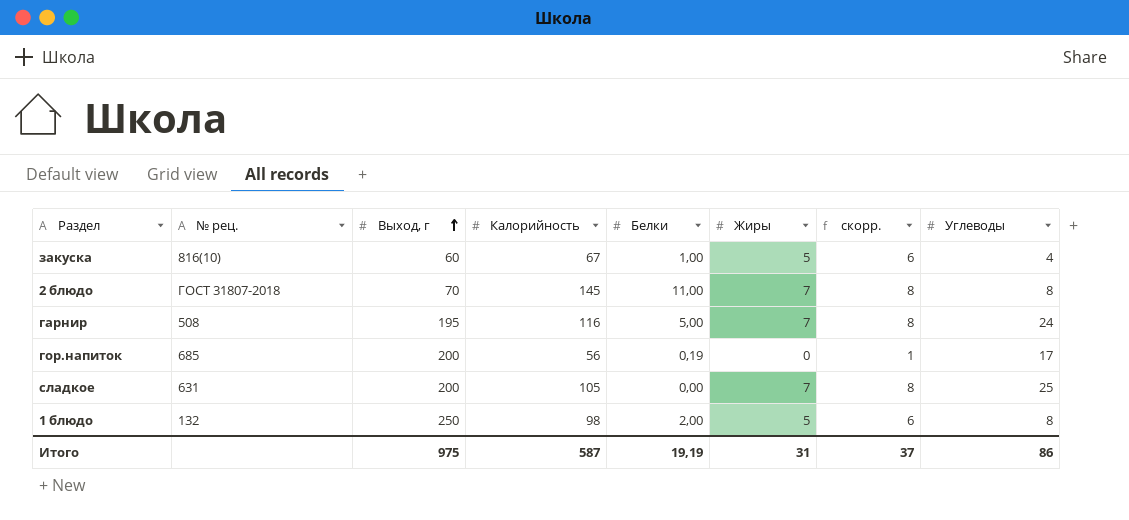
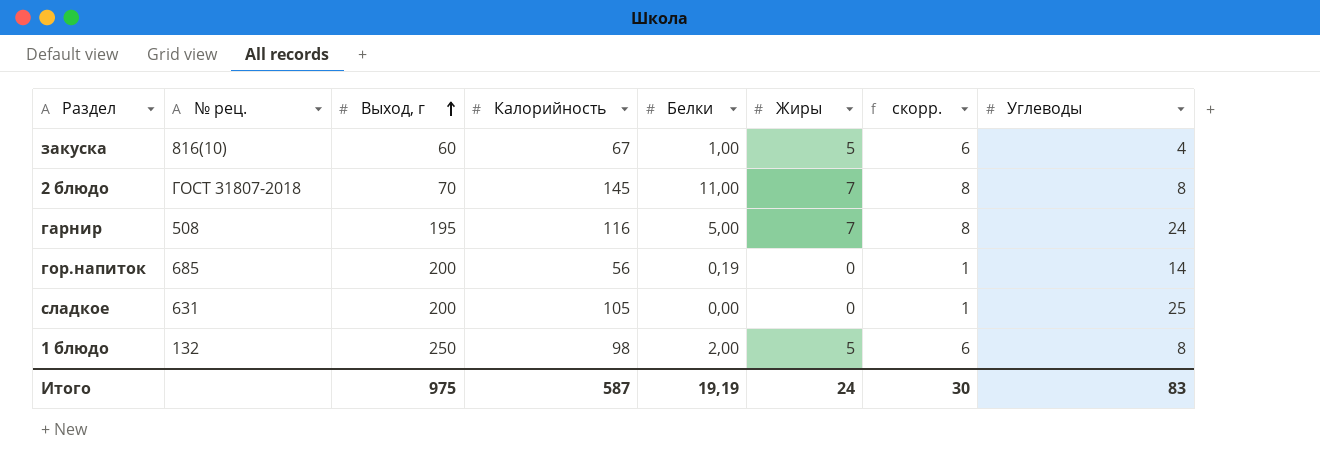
гор.напиток | Углеводы: 17 -> 14
сладкое | Жиры: 7 -> 0
сладкое | скорр.: 8 -> 1
Итого | Жиры: 31 -> 24
Итого | скорр.: 37 -> 30
Итого | Углеводы: 86 -> 83

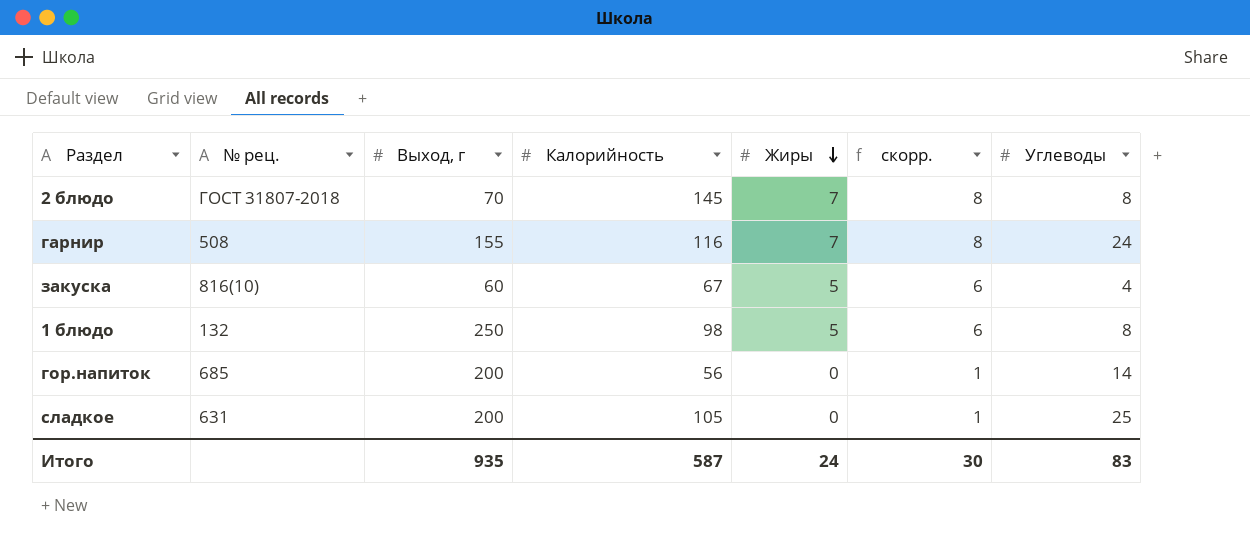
row order: Выход, г ascending -> Жиры descending
column Белки | position: 5 -> none
гарнир | Выход, г: 195 -> 155
Итого | Выход, г: 975 -> 935

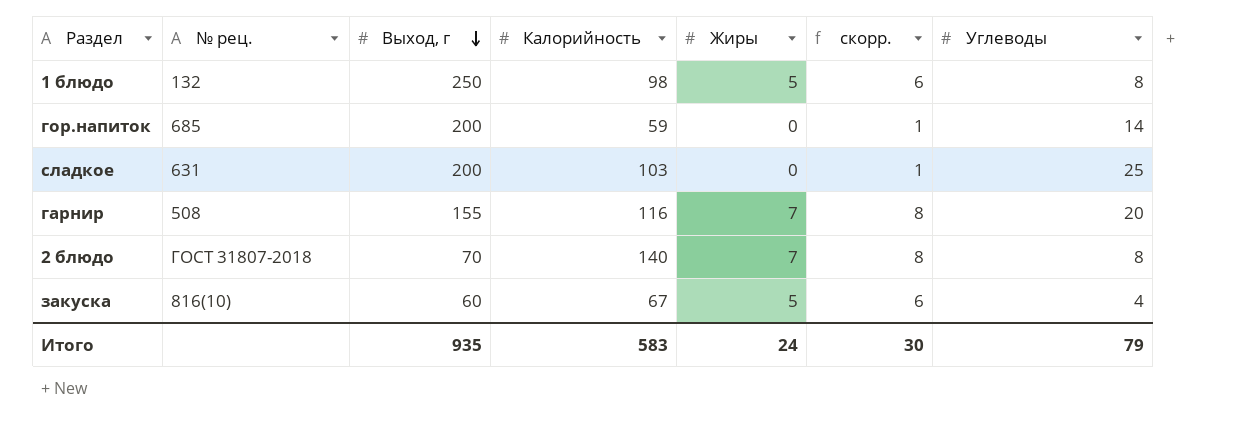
row order: Жиры descending -> Выход, г descending
гор.напиток | Калорийность: 56 -> 59
сладкое | Калорийность: 105 -> 103
гарнир | Углеводы: 24 -> 20
2 блюдо | Калорийность: 145 -> 140
Итого | Калорийность: 587 -> 583
Итого | Углеводы: 83 -> 79

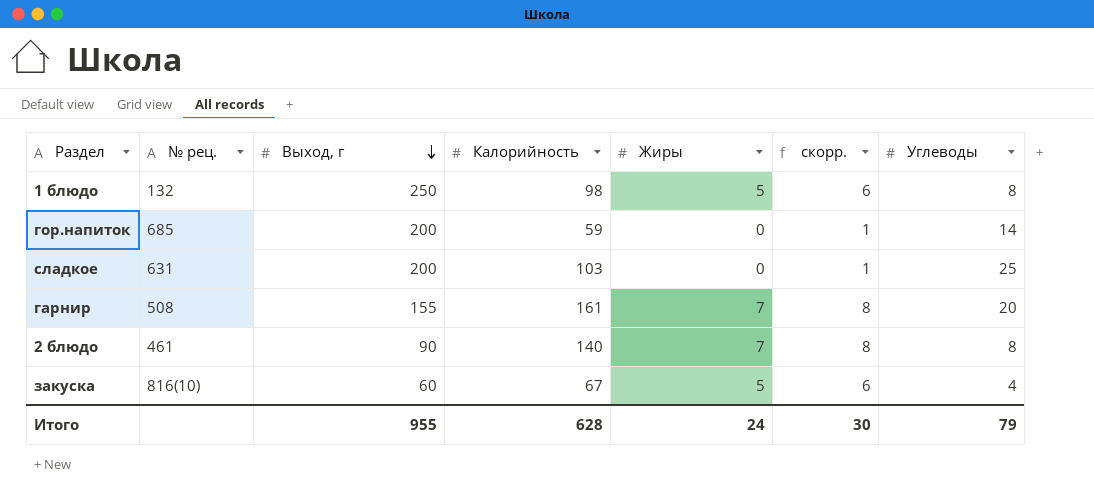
гарнир | Калорийность: 116 -> 161
2 блюдо | № рец.: ГОСТ 31807-2018 -> 461
2 блюдо | Выход, г: 70 -> 90
Итого | Выход, г: 935 -> 955
Итого | Калорийность: 583 -> 628

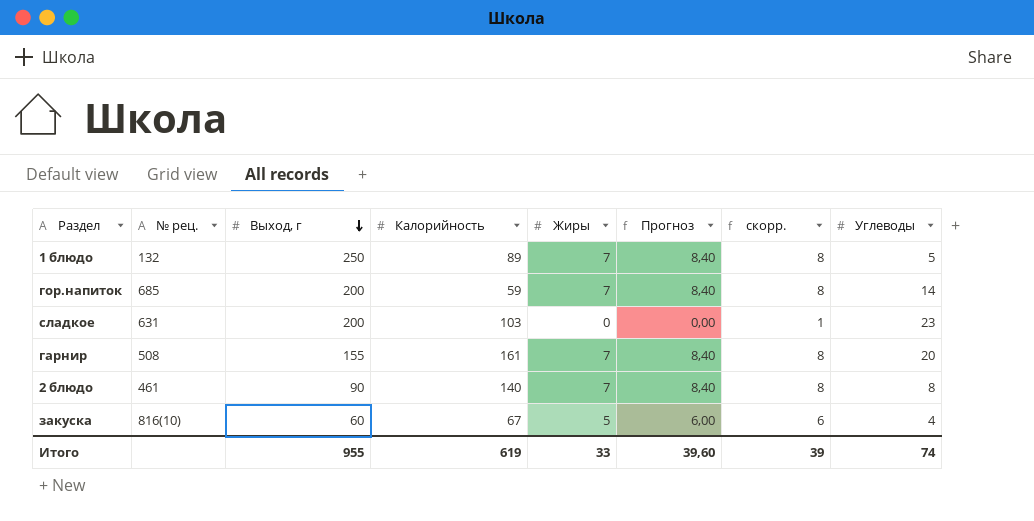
column Прогноз | formula: none -> [Жиры] * 1,2
1 блюдо | Калорийность: 98 -> 89
1 блюдо | Жиры: 5 -> 7
1 блюдо | скорр.: 6 -> 8
1 блюдо | Углеводы: 8 -> 5
гор.напиток | Жиры: 0 -> 7
гор.напиток | скорр.: 1 -> 8
сладкое | Углеводы: 25 -> 23
Итого | Калорийность: 628 -> 619
Итого | Жиры: 24 -> 33
Итого | скорр.: 30 -> 39
Итого | Углеводы: 79 -> 74

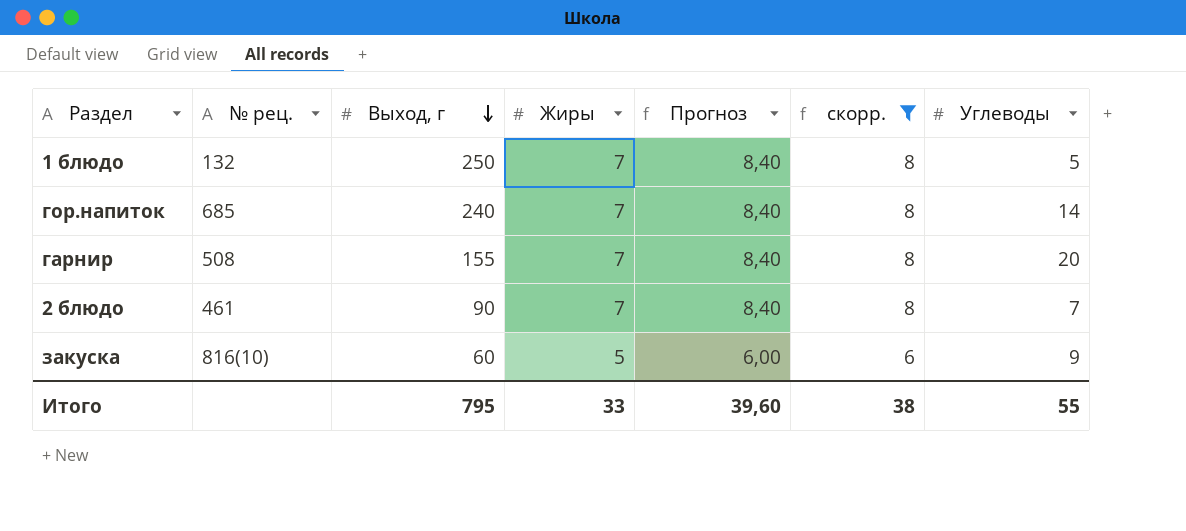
filter: none -> скорр. != 1
column Калорийность | position: 4 -> none
гор.напиток | Выход, г: 200 -> 240
2 блюдо | Углеводы: 8 -> 7
закуска | Углеводы: 4 -> 9
Итого | Выход, г: 955 -> 795
Итого | скорр.: 39 -> 38
Итого | Углеводы: 74 -> 55

